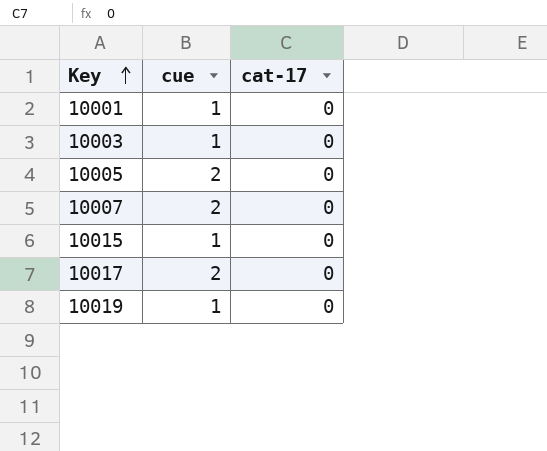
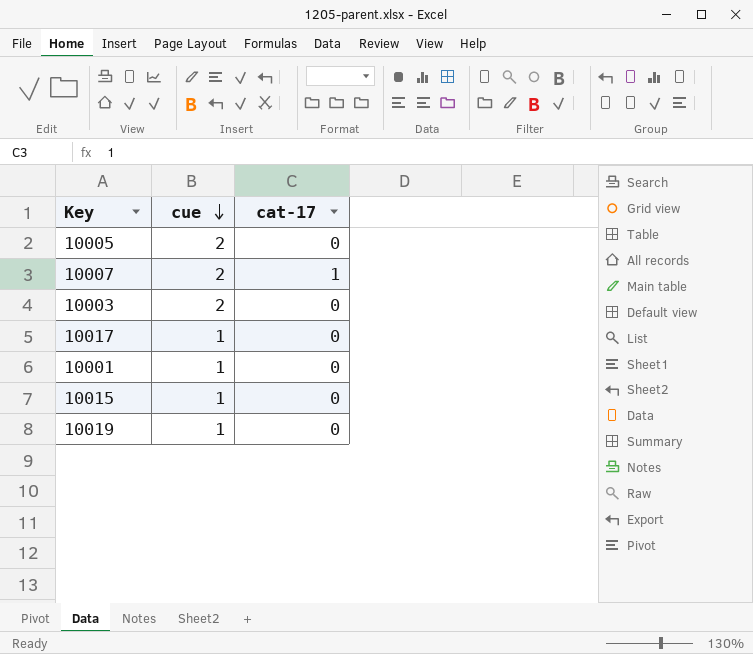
row order: Key ascending -> cue descending
10007 | cat-17: 0 -> 1
10003 | cue: 1 -> 2
10017 | cue: 2 -> 1

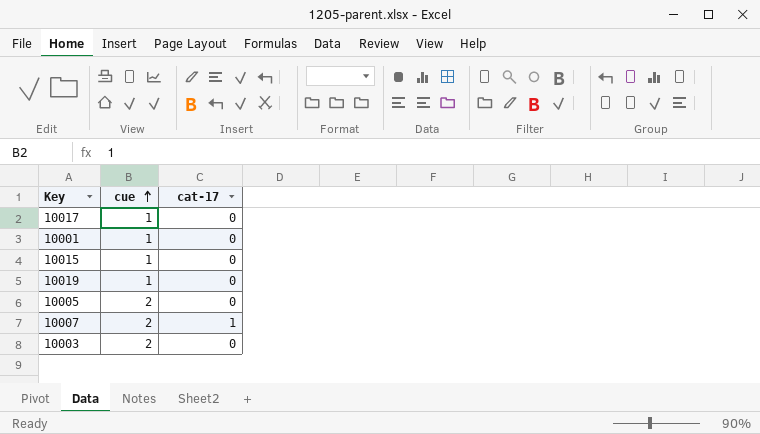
row order: cue descending -> cue ascending

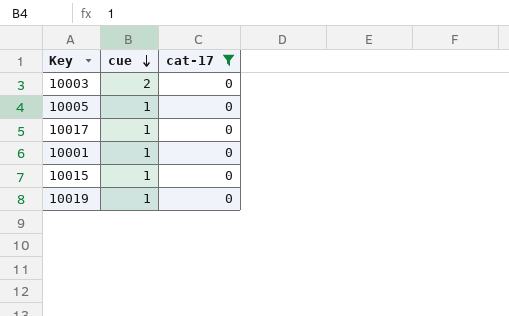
filter: none -> cat-17 = 0
row order: cue ascending -> cue descending
10005 | cue: 2 -> 1

